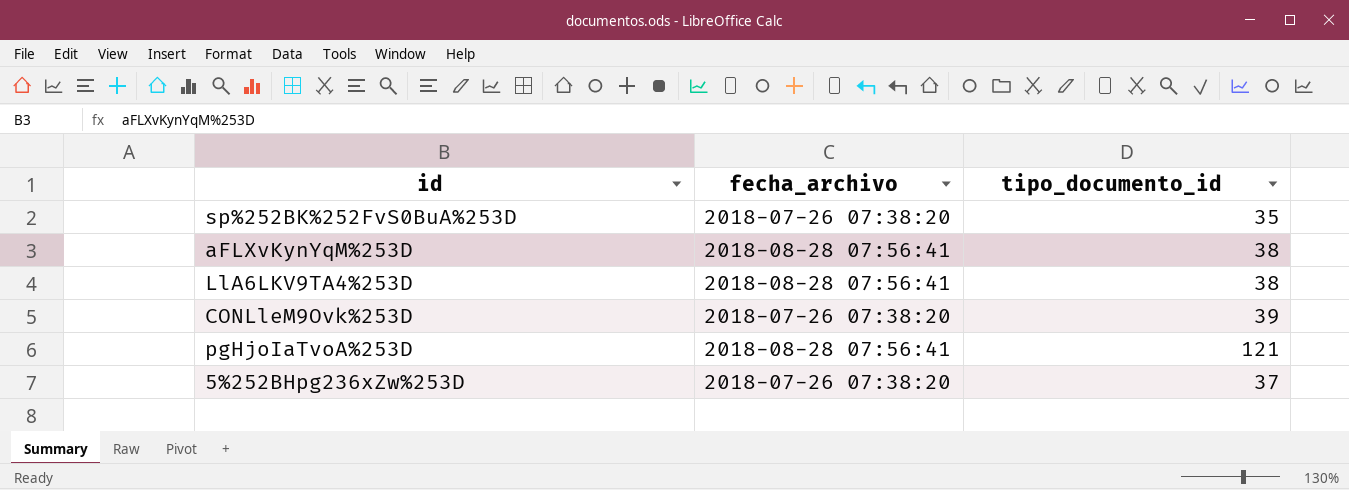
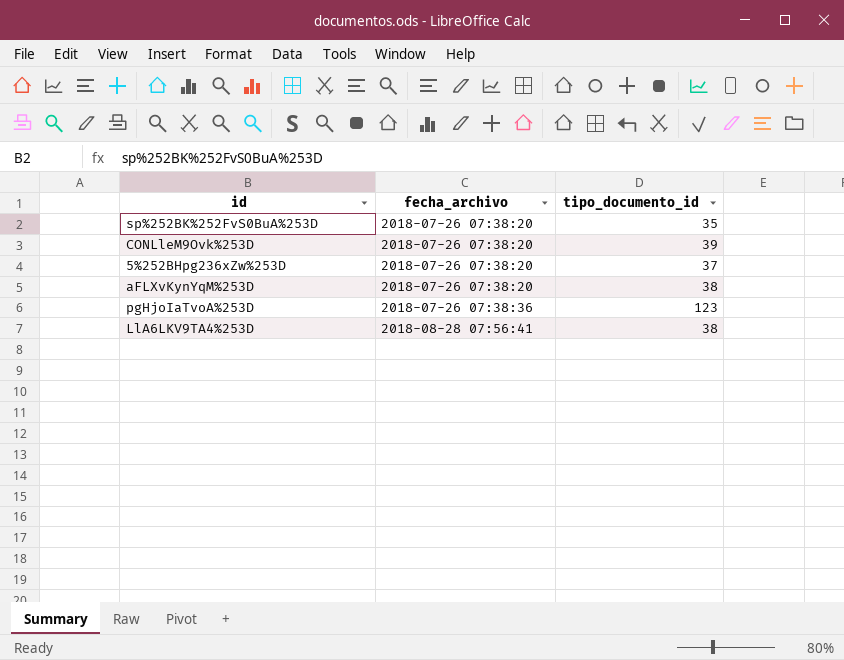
row order: none -> fecha_archivo ascending
aFLXvKynYqM%253D | fecha_archivo: 2018-08-28 07:56:41 -> 2018-07-26 07:38:20
pgHjoIaTvoA%253D | fecha_archivo: 2018-08-28 07:56:41 -> 2018-07-26 07:38:36
pgHjoIaTvoA%253D | tipo_documento_id: 121 -> 123

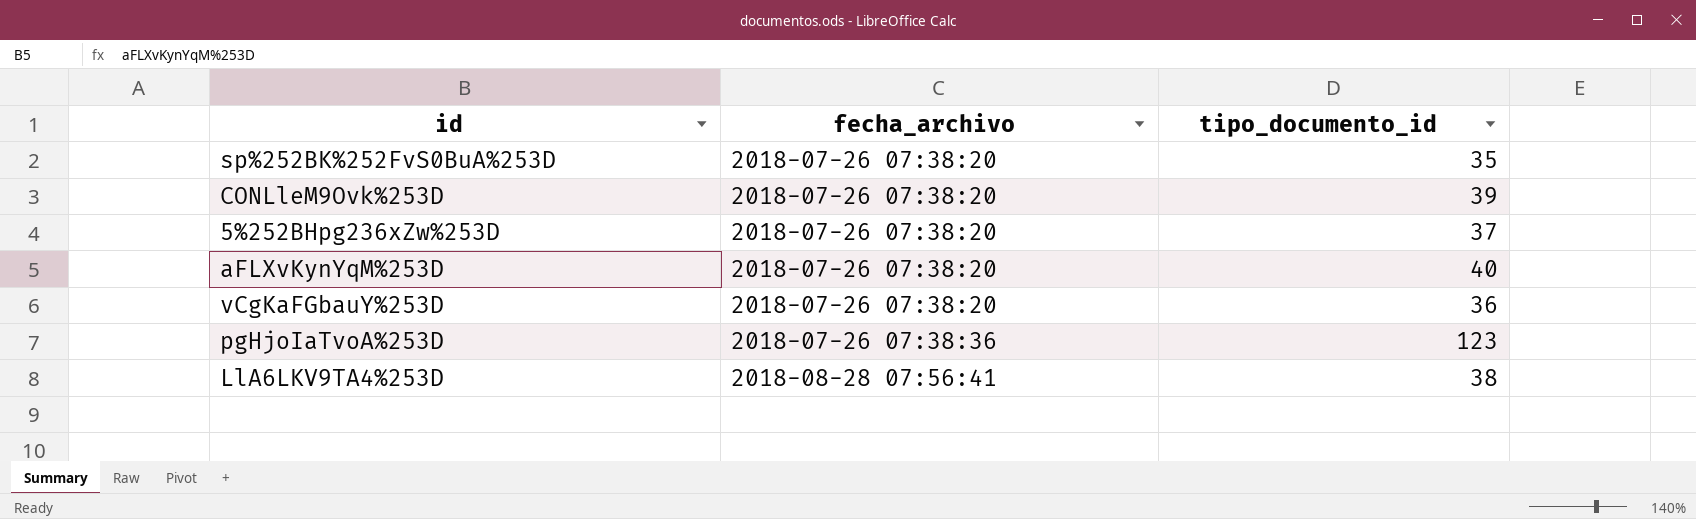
aFLXvKynYqM%253D | tipo_documento_id: 38 -> 40
row vCgKaFGbauY%253D: none -> 2018-07-26 07:38:20 | 36

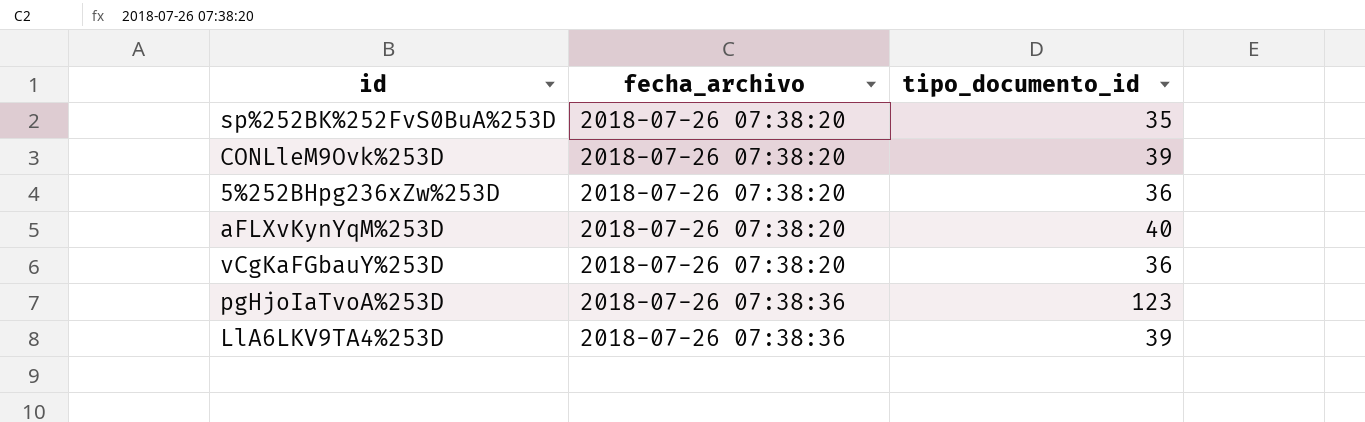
5%252BHpg236xZw%253D | tipo_documento_id: 37 -> 36
LlA6LKV9TA4%253D | fecha_archivo: 2018-08-28 07:56:41 -> 2018-07-26 07:38:36
LlA6LKV9TA4%253D | tipo_documento_id: 38 -> 39

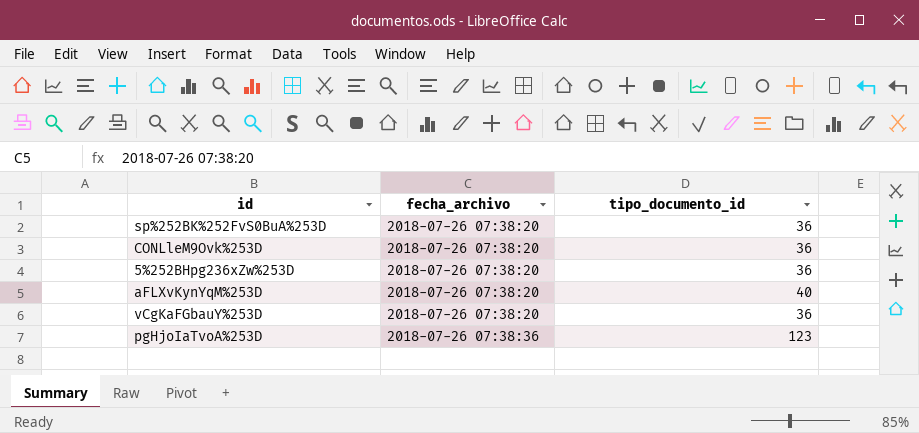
row LlA6LKV9TA4%253D: 2018-07-26 07:38:36 | 39 -> none
sp%252BK%252FvS0BuA%253D | tipo_documento_id: 35 -> 36
CONLleM9Ovk%253D | tipo_documento_id: 39 -> 36

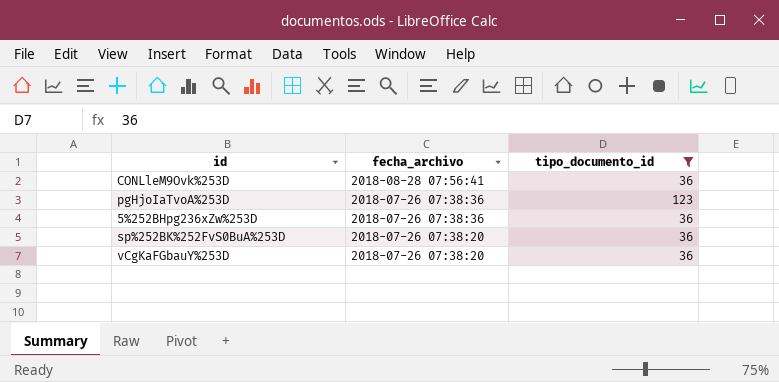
filter: none -> tipo_documento_id != 40
row order: fecha_archivo ascending -> fecha_archivo descending
CONLleM9Ovk%253D | fecha_archivo: 2018-07-26 07:38:20 -> 2018-08-28 07:56:41
5%252BHpg236xZw%253D | fecha_archivo: 2018-07-26 07:38:20 -> 2018-07-26 07:38:36

